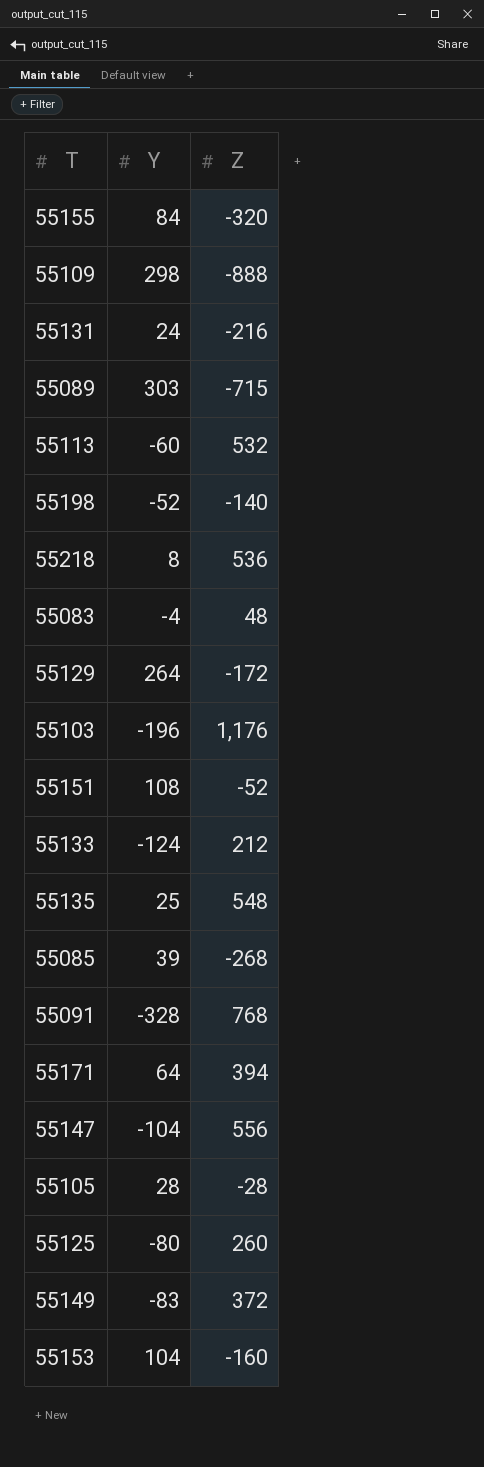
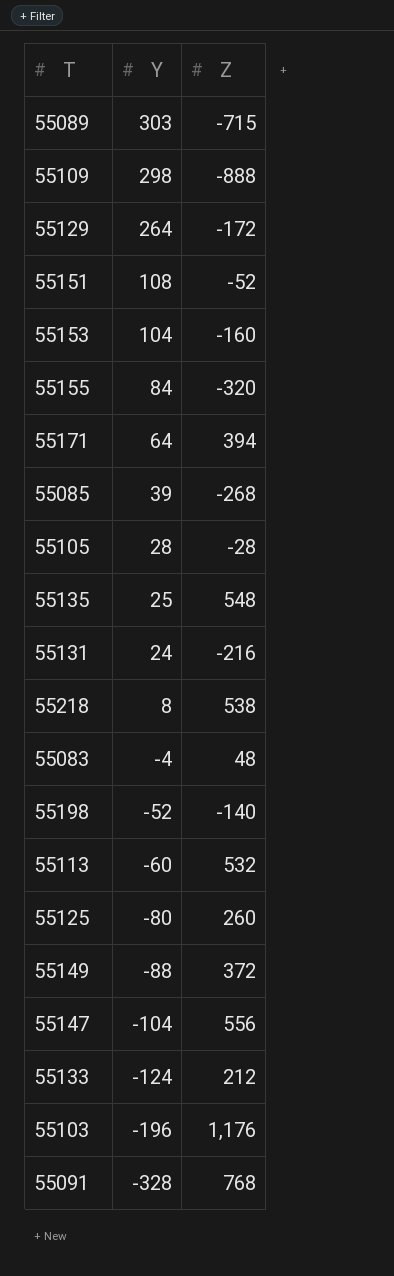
row order: none -> Y descending
55218 | Z: 536 -> 538
55149 | Y: -83 -> -88

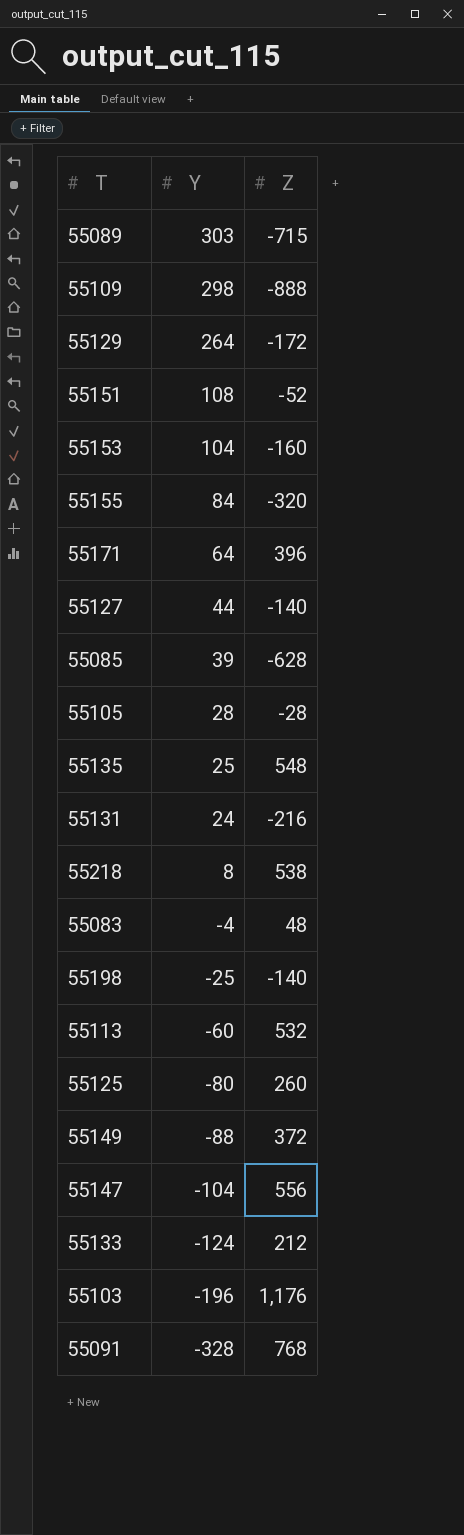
55171 | Z: 394 -> 396
row 55127: none -> 44 | -140
55085 | Z: -268 -> -628
55198 | Y: -52 -> -25

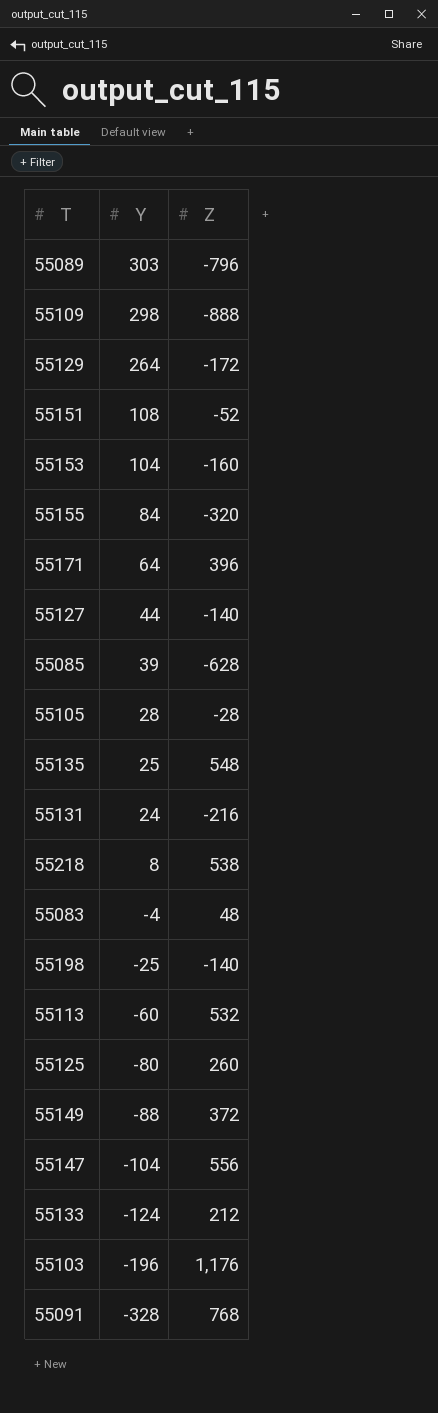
55089 | Z: -715 -> -796

